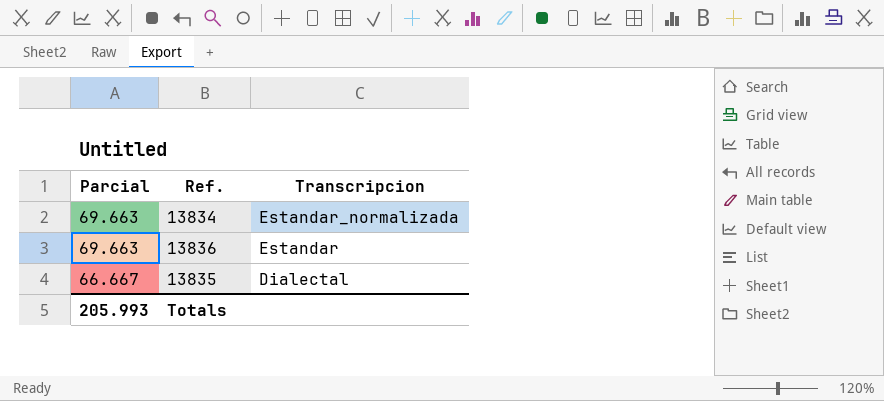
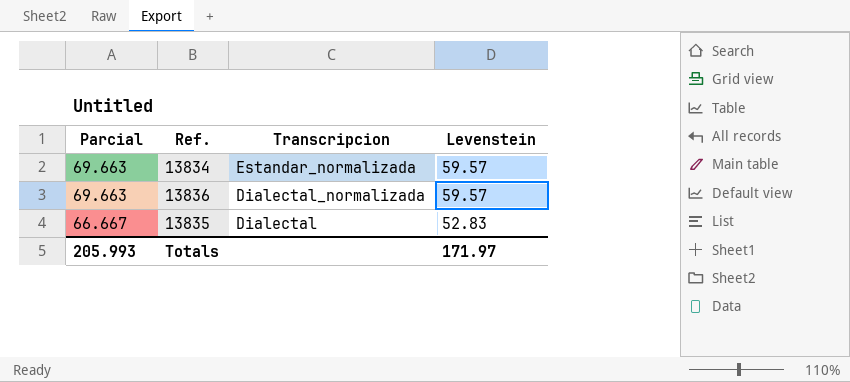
column Levenstein | position: none -> 4
13836 | Transcripcion: Estandar -> Dialectal_normalizada

